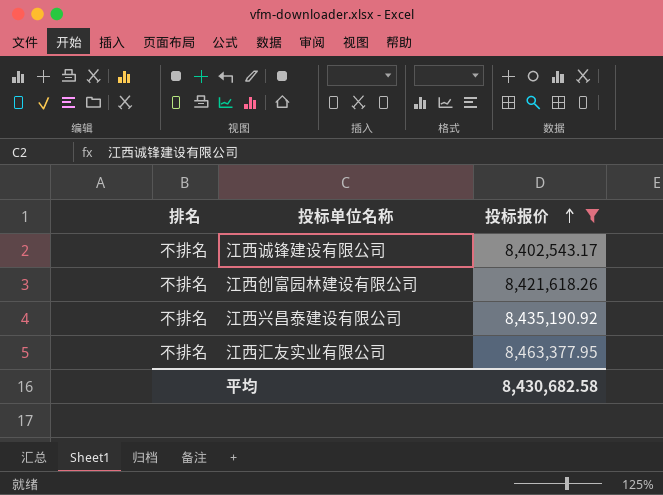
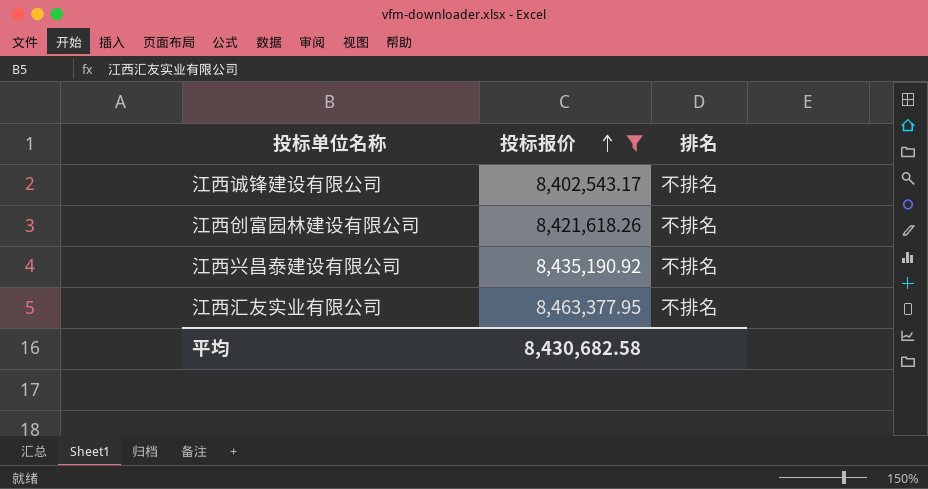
column 排名 | position: 1 -> 3

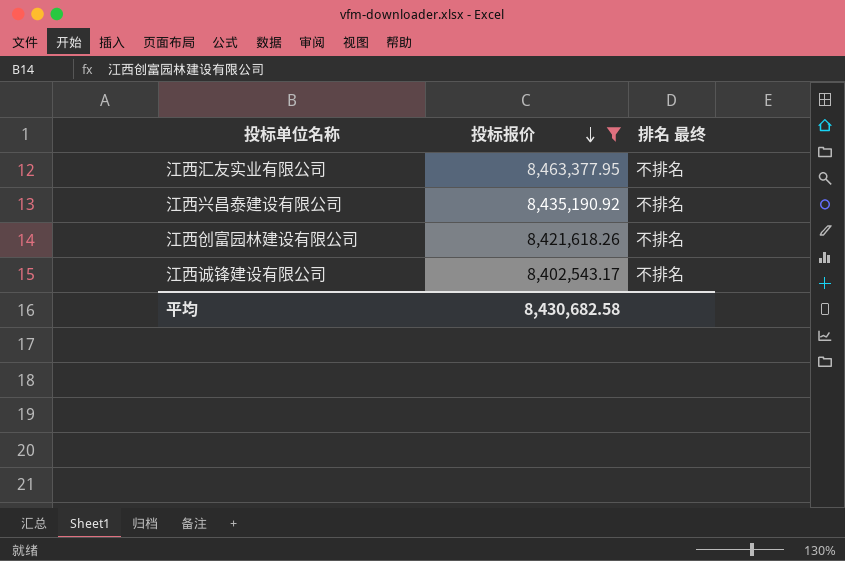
row order: 投标报价 ascending -> 投标报价 descending
column name: 排名 -> 排名 最终

